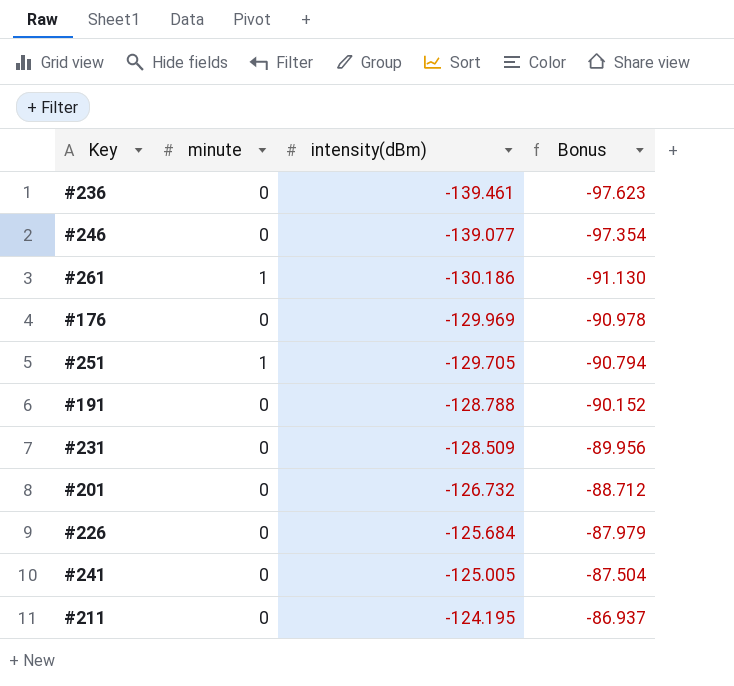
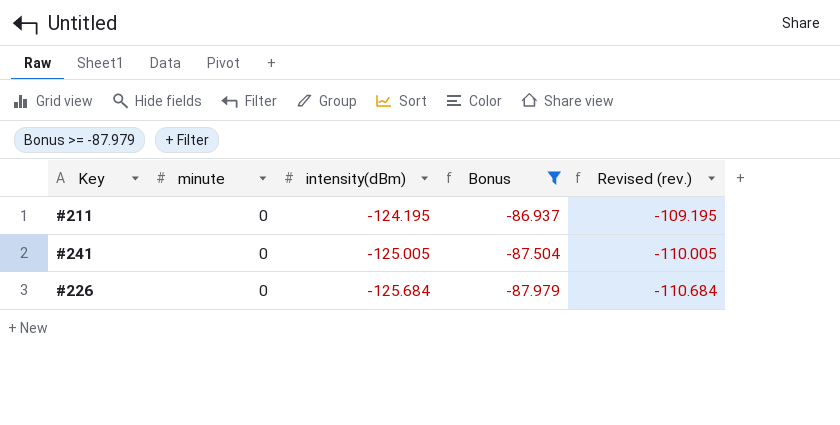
filter: none -> Bonus >= -87.979
row order: intensity(dBm) ascending -> intensity(dBm) descending
column Revised (rev.) | formula: none -> [intensity(dBm)] + 15

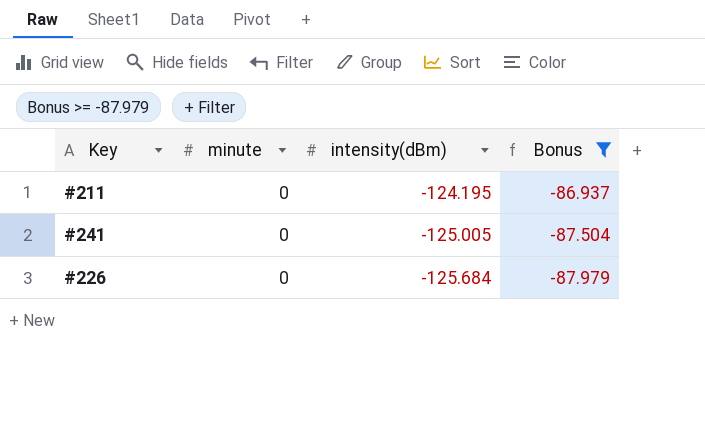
column Revised (rev.) | formula: [intensity(dBm)] + 15 -> none

